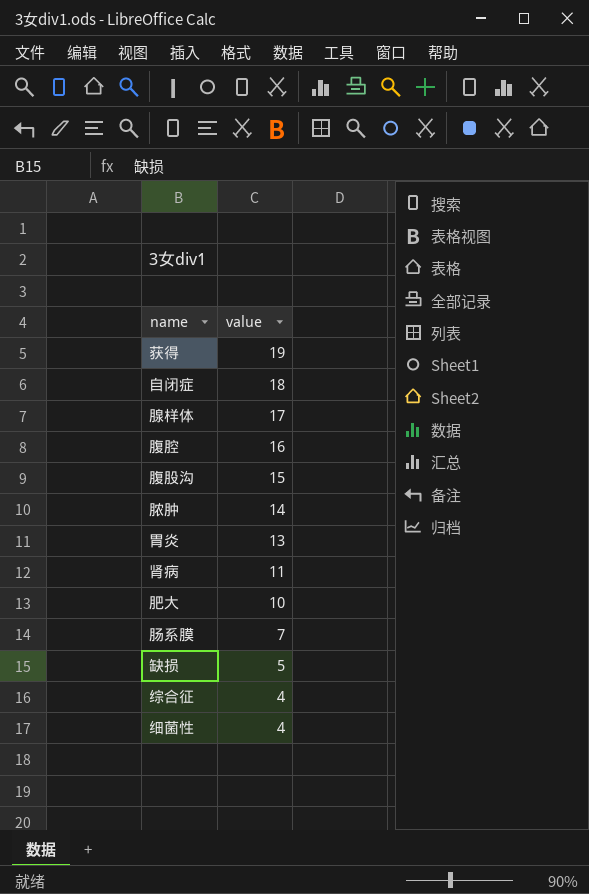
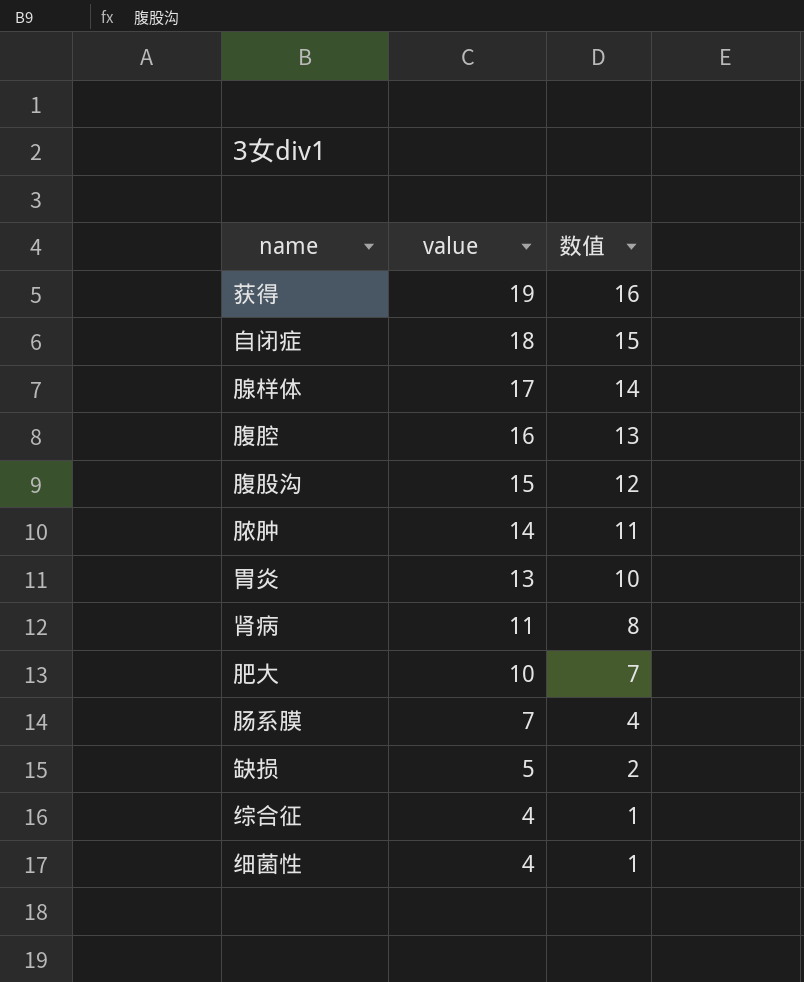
column 数值 | formula: none -> [value] - 3

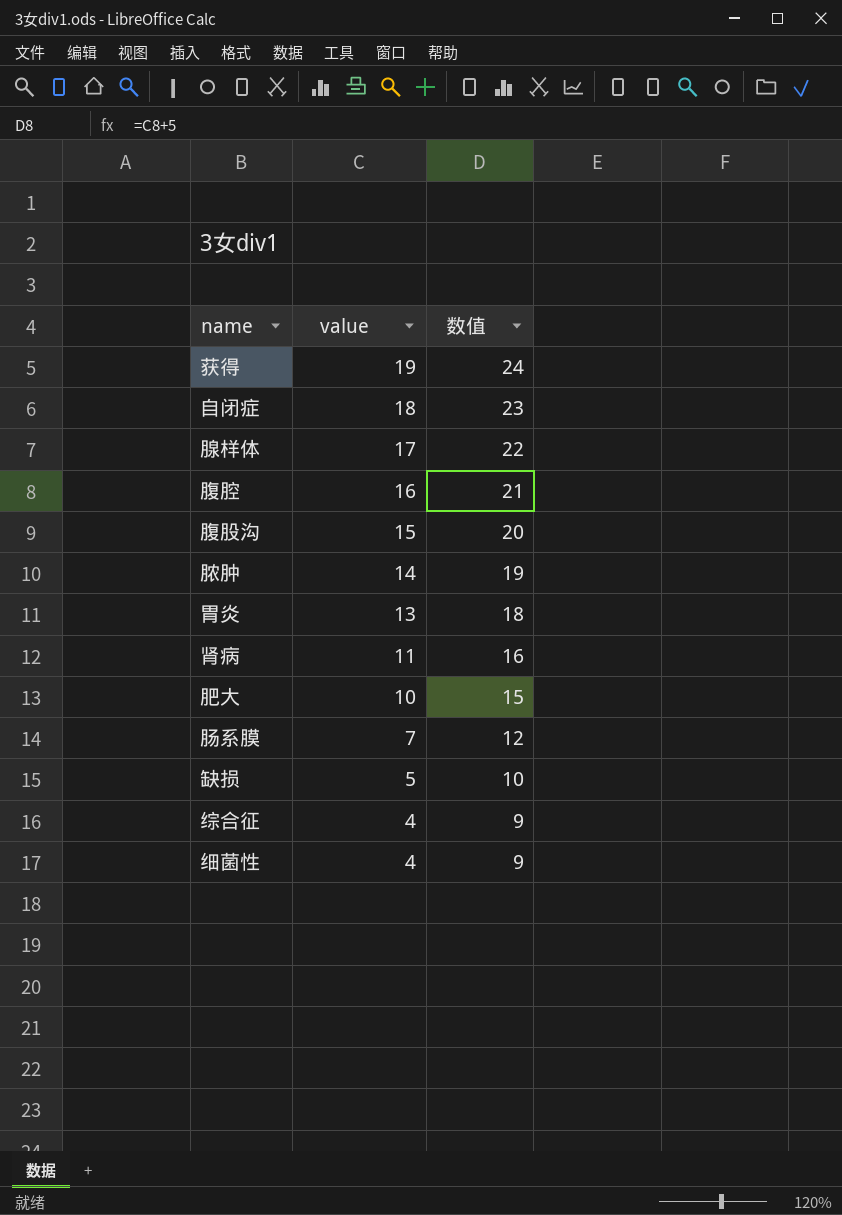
column 数值 | formula: [value] - 3 -> [value] + 5

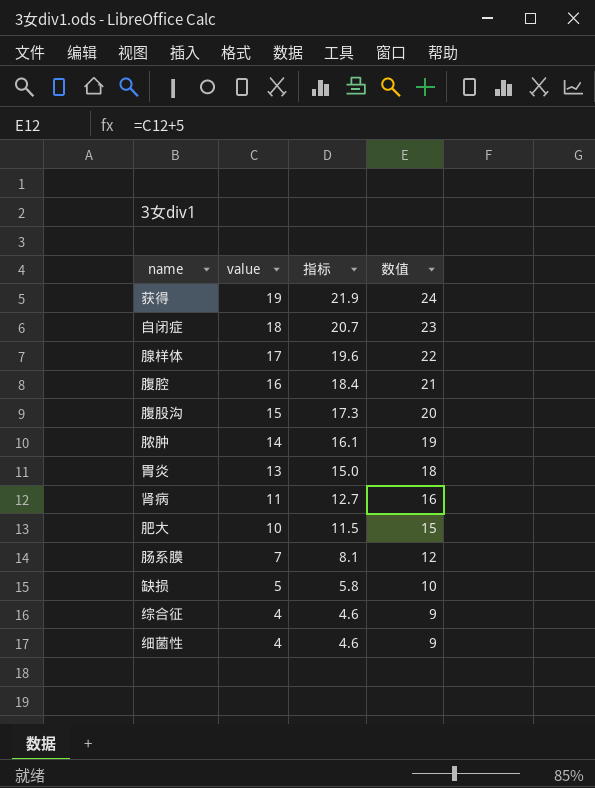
column 指标 | formula: none -> [value] * 1.15

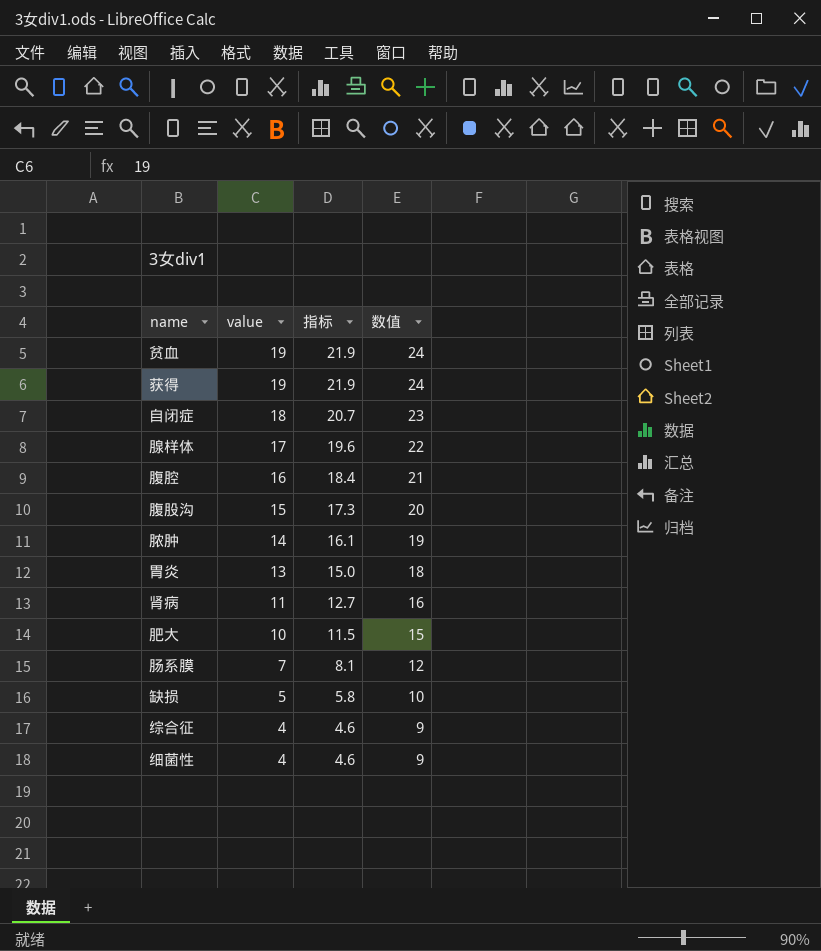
row 贫血: none -> 19 | 21.9 | 24

